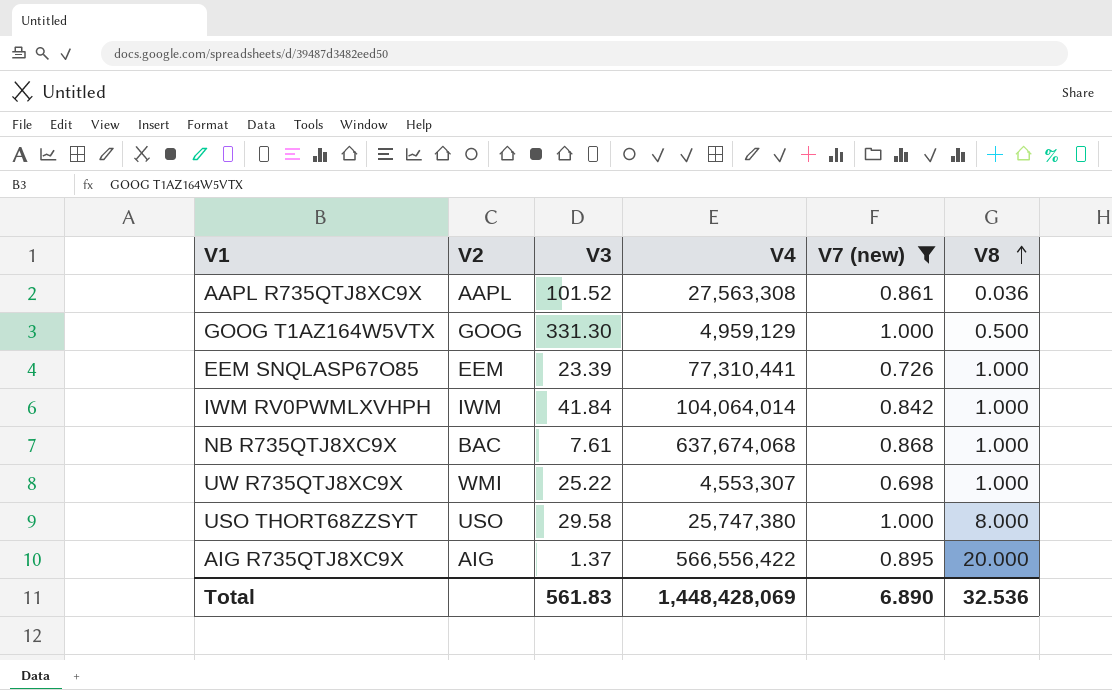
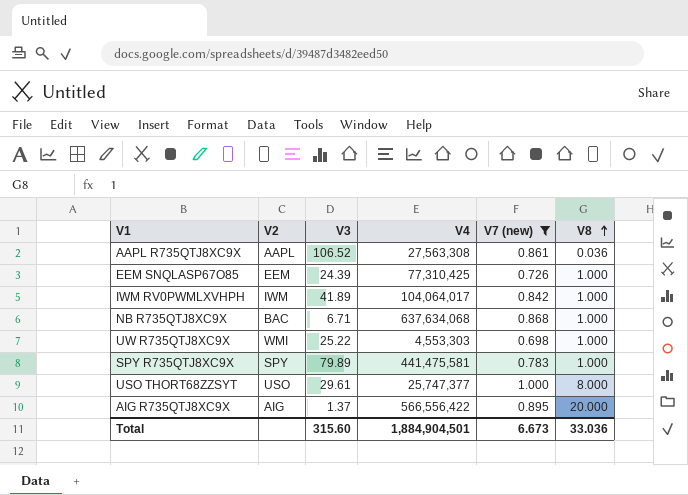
row GOOG T1AZ164W5VTX: GOOG | 331.30 | 4,959,129 | 1.000 | 0.500 -> none
AAPL R735QTJ8XC9X | V3: 101.52 -> 106.52
EEM SNQLASP67O85 | V3: 23.39 -> 24.39
EEM SNQLASP67O85 | V4: 77,310,441 -> 77,310,425
IWM RV0PWMLXVHPH | V3: 41.84 -> 41.89
IWM RV0PWMLXVHPH | V4: 104,064,014 -> 104,064,017
NB R735QTJ8XC9X | V3: 7.61 -> 6.71
NB R735QTJ8XC9X | V4: 637,674,068 -> 637,634,068
UW R735QTJ8XC9X | V4: 4,553,307 -> 4,553,303
row SPY R735QTJ8XC9X: none -> SPY | 79.89 | 441,475,581 | 0.783 | 1.000
USO THORT68ZZSYT | V3: 29.58 -> 29.61
USO THORT68ZZSYT | V4: 25,747,380 -> 25,747,377
Total | V3: 561.83 -> 315.60
Total | V4: 1,448,428,069 -> 1,884,904,501
Total | V7 (new): 6.890 -> 6.673
Total | V8: 32.536 -> 33.036

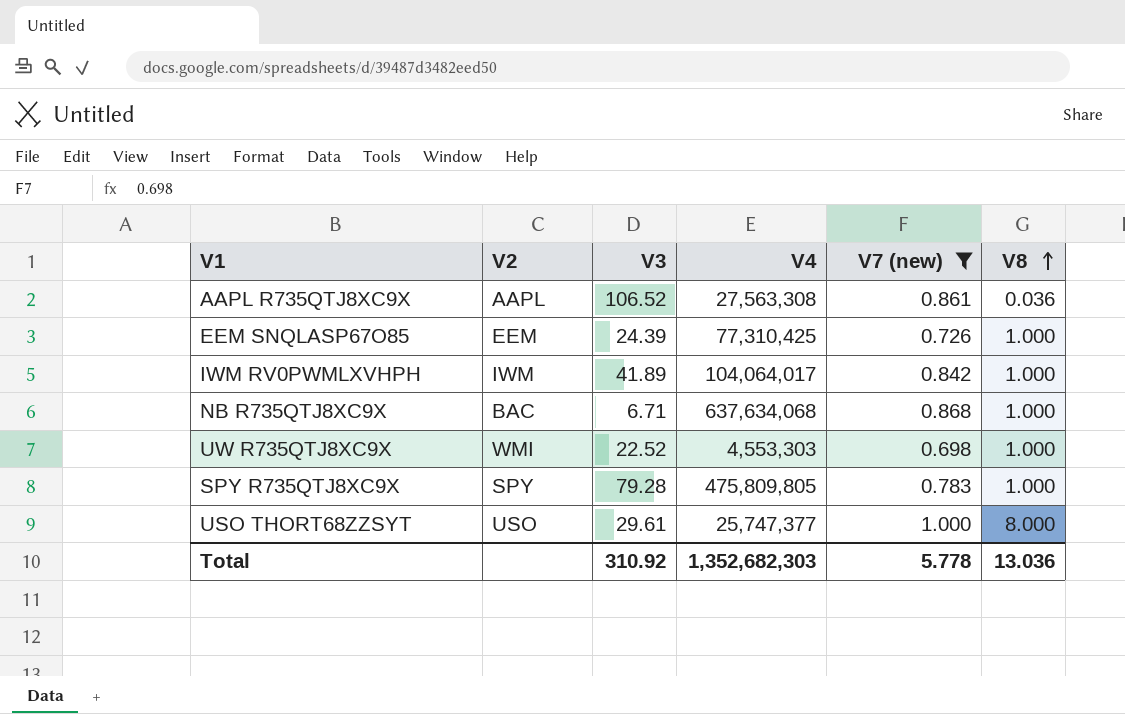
row AIG R735QTJ8XC9X: AIG | 1.37 | 566,556,422 | 0.895 | 20.000 -> none
UW R735QTJ8XC9X | V3: 25.22 -> 22.52
SPY R735QTJ8XC9X | V3: 79.89 -> 79.28
SPY R735QTJ8XC9X | V4: 441,475,581 -> 475,809,805
Total | V3: 315.60 -> 310.92
Total | V4: 1,884,904,501 -> 1,352,682,303
Total | V7 (new): 6.673 -> 5.778
Total | V8: 33.036 -> 13.036

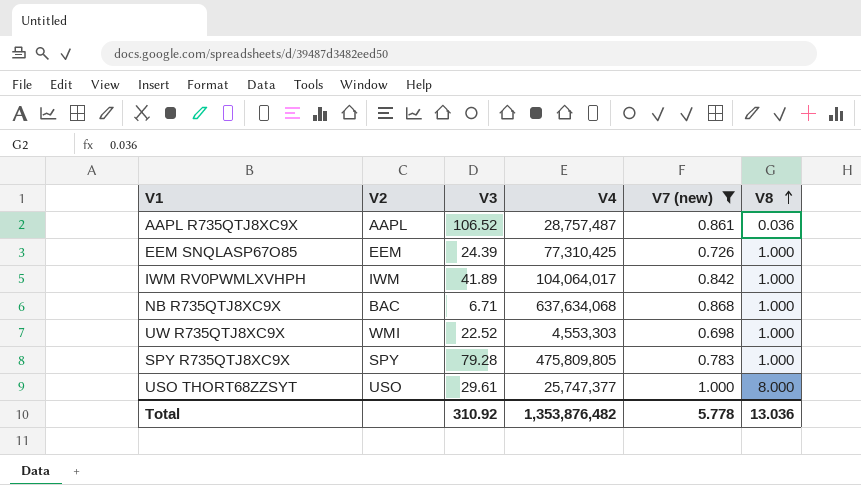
AAPL R735QTJ8XC9X | V4: 27,563,308 -> 28,757,487
Total | V4: 1,352,682,303 -> 1,353,876,482

